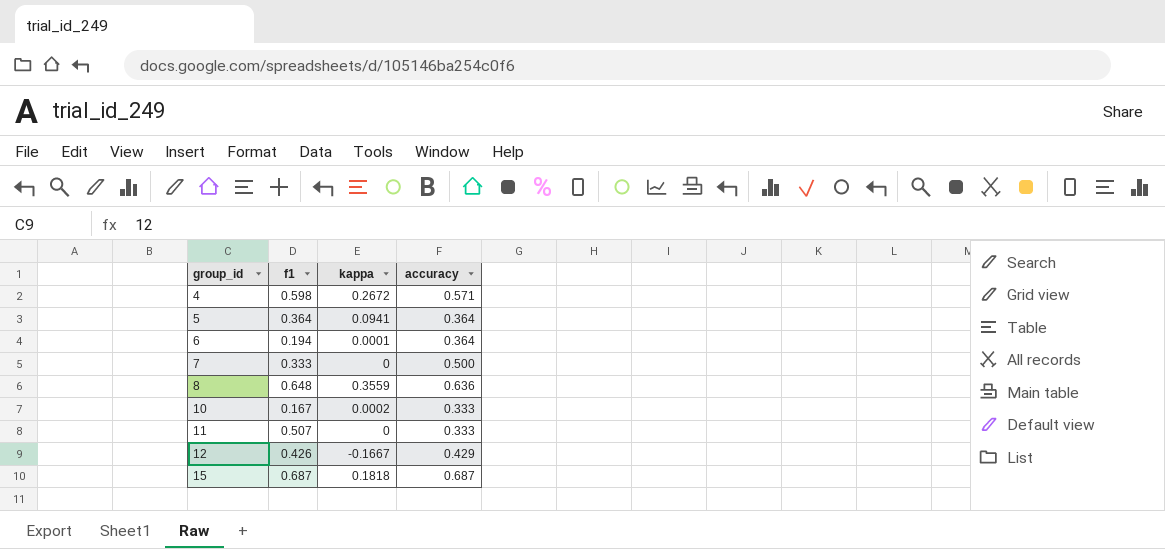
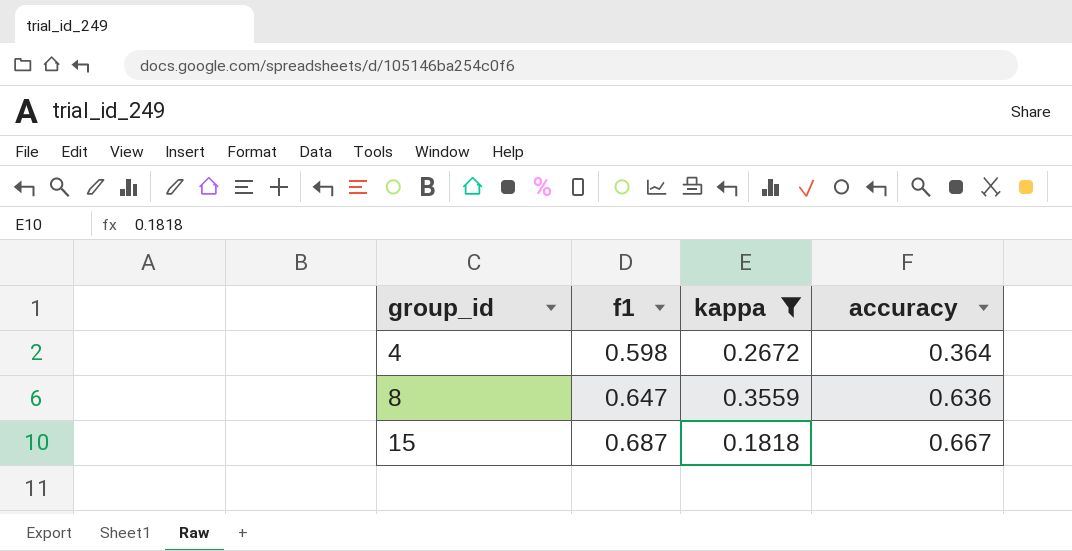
filter: none -> kappa >= 0.1818
4 | accuracy: 0.571 -> 0.364
8 | f1: 0.648 -> 0.647
15 | accuracy: 0.687 -> 0.667

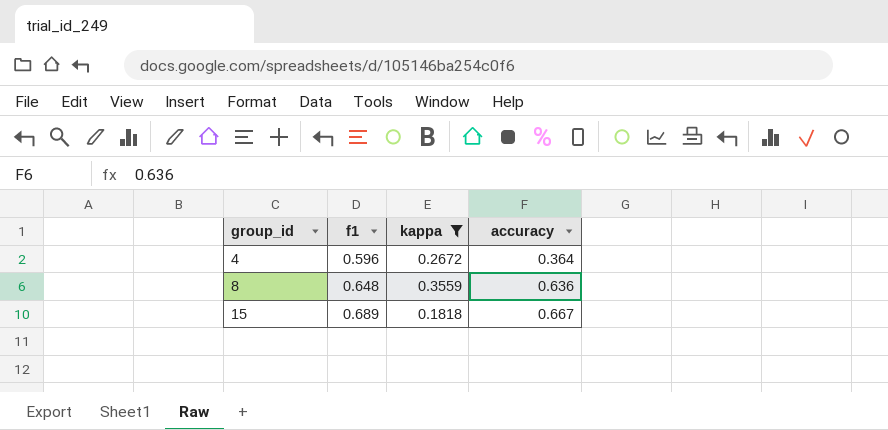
4 | f1: 0.598 -> 0.596
8 | f1: 0.647 -> 0.648
15 | f1: 0.687 -> 0.689

